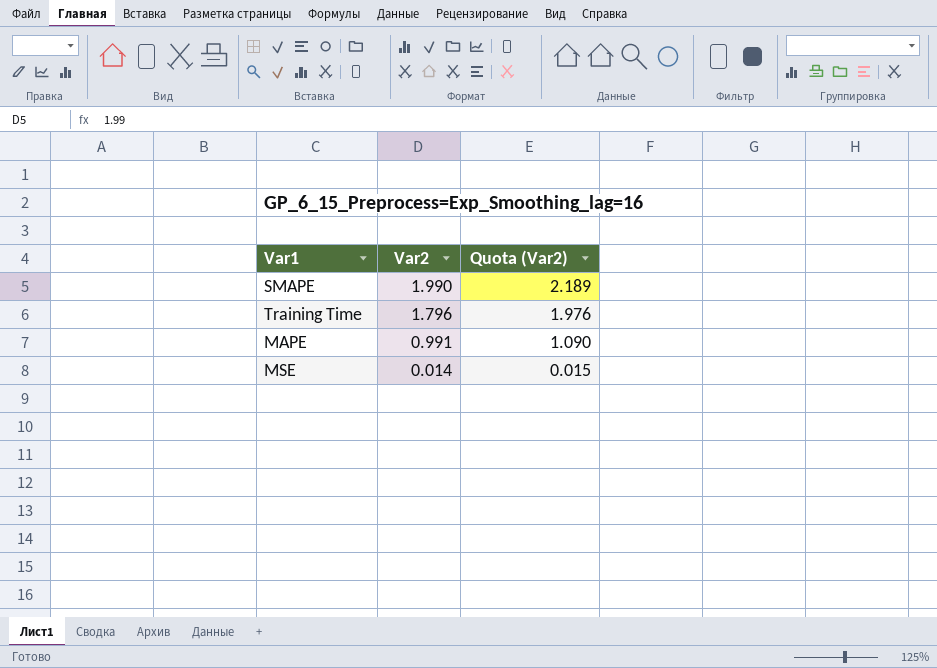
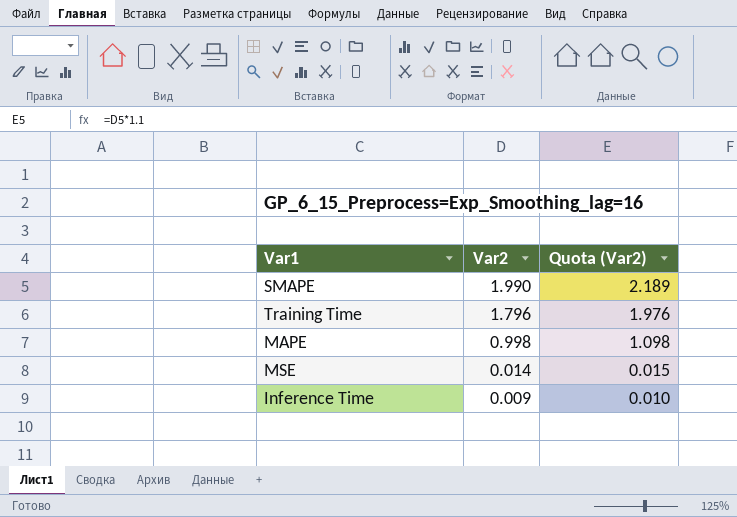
MAPE | Var2: 0.991 -> 0.998
MAPE | Quota (Var2): 1.090 -> 1.098
row Inference Time: none -> 0.009 | 0.010

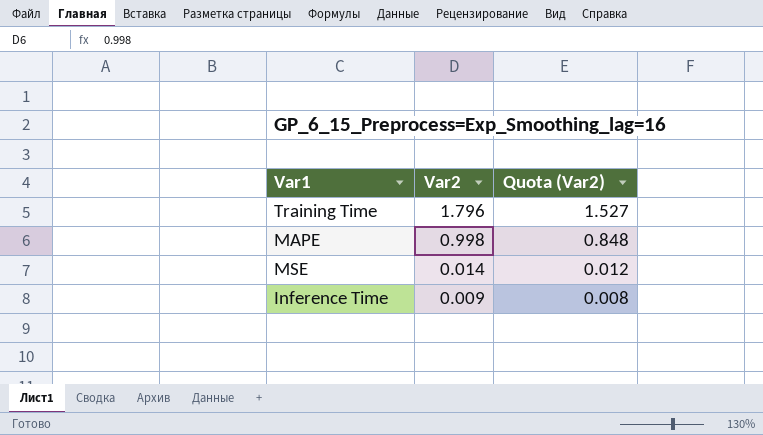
column Quota (Var2) | formula: [Var2] * 1.1 -> [Var2] * 0.85
row SMAPE: 1.990 | 2.189 -> none

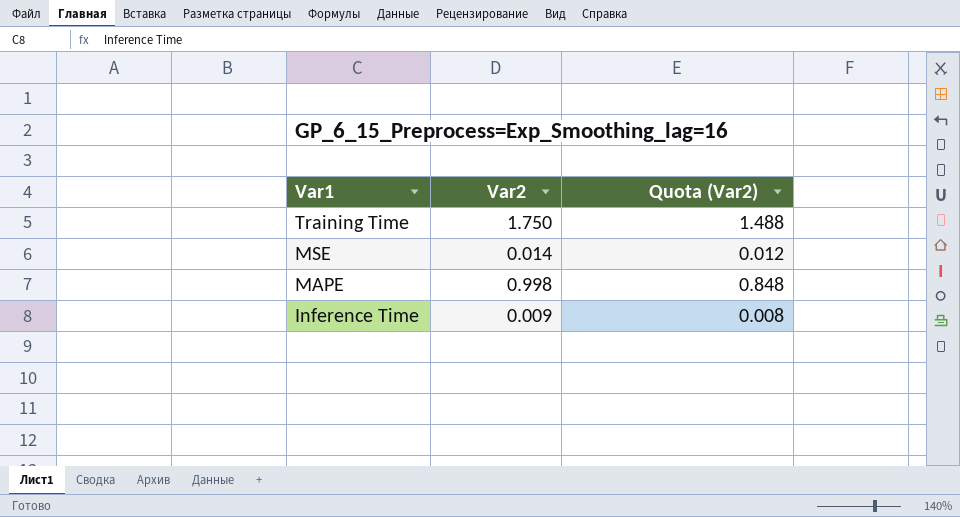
row order: Var2 descending -> Var1 descending
Training Time | Var2: 1.796 -> 1.750
Training Time | Quota (Var2): 1.527 -> 1.488

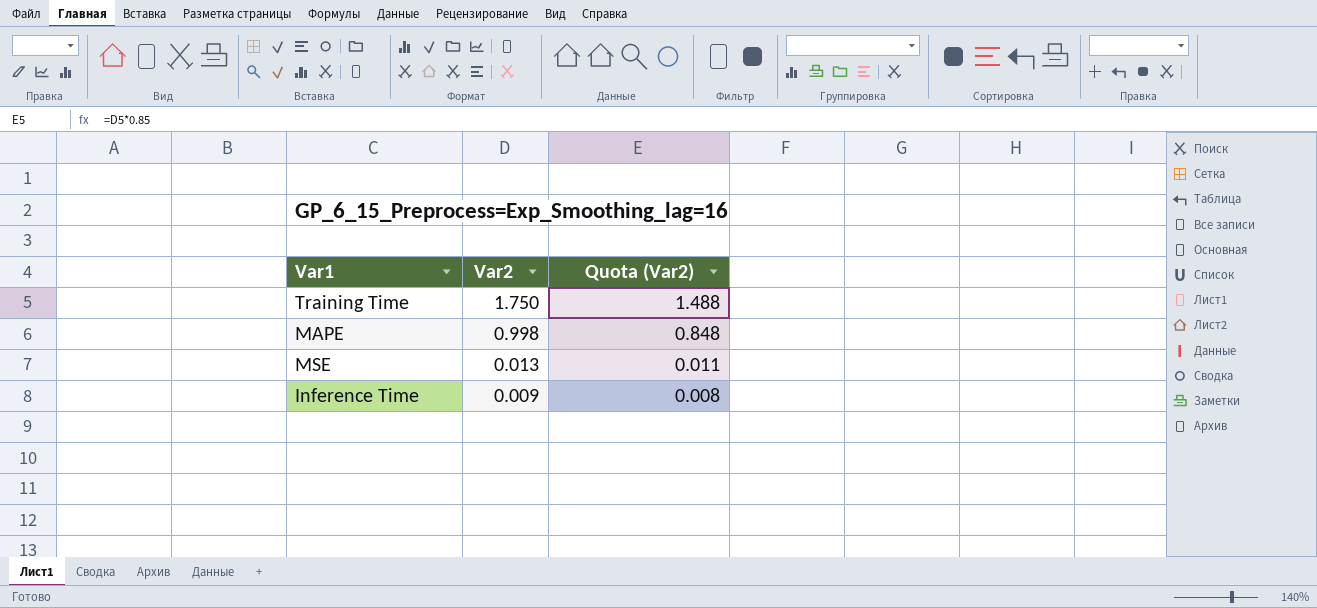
row order: Var1 descending -> Var2 descending
MSE | Var2: 0.014 -> 0.013
MSE | Quota (Var2): 0.012 -> 0.011

